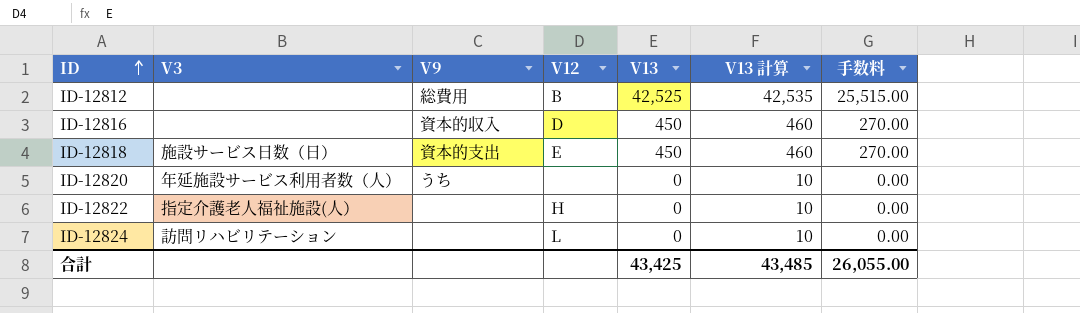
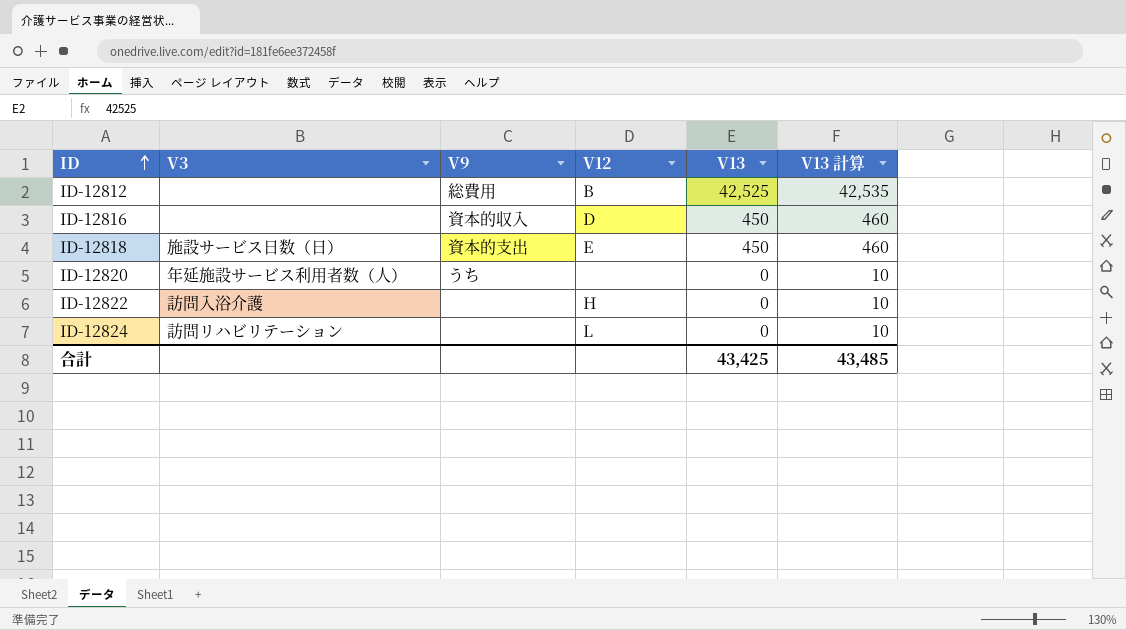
column 手数料 | formula: [V13] * 0.6 -> none
ID-12822 | V3: 指定介護老人福祉施設(人） -> 訪問入浴介護

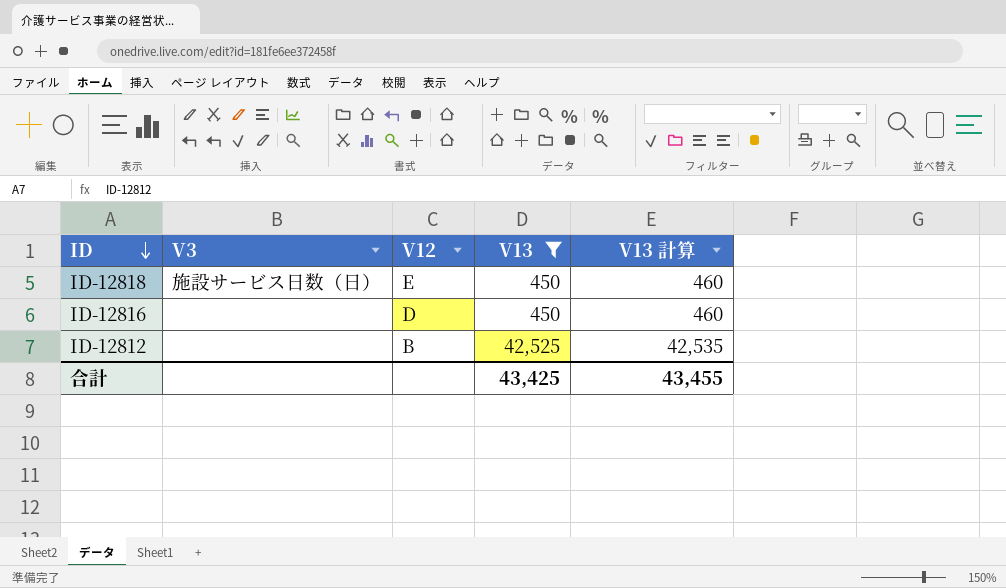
filter: none -> V13 != 0
row order: ID ascending -> ID descending
column V9 | position: 3 -> none
合計 | V13 計算: 43,485 -> 43,455

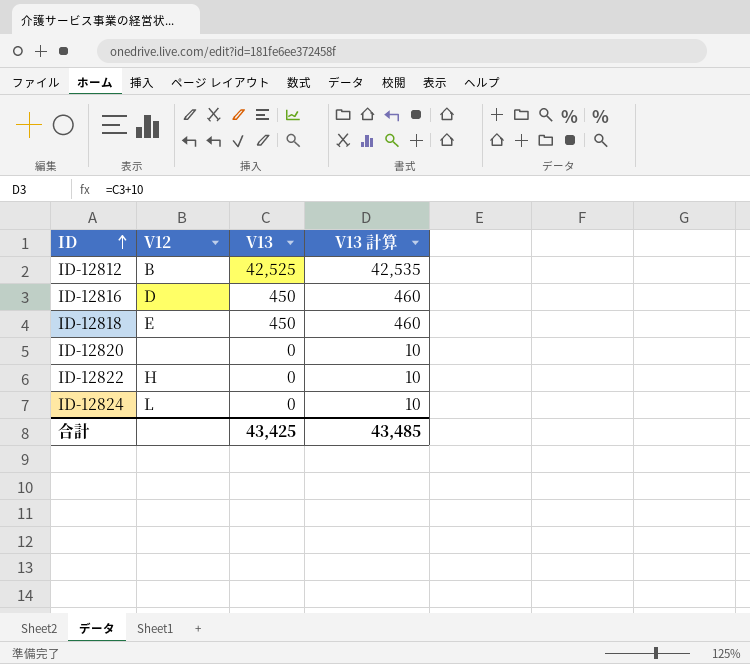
filter: V13 != 0 -> none
row order: ID descending -> ID ascending
column V3 | position: 2 -> none
合計 | V13 計算: 43,455 -> 43,485

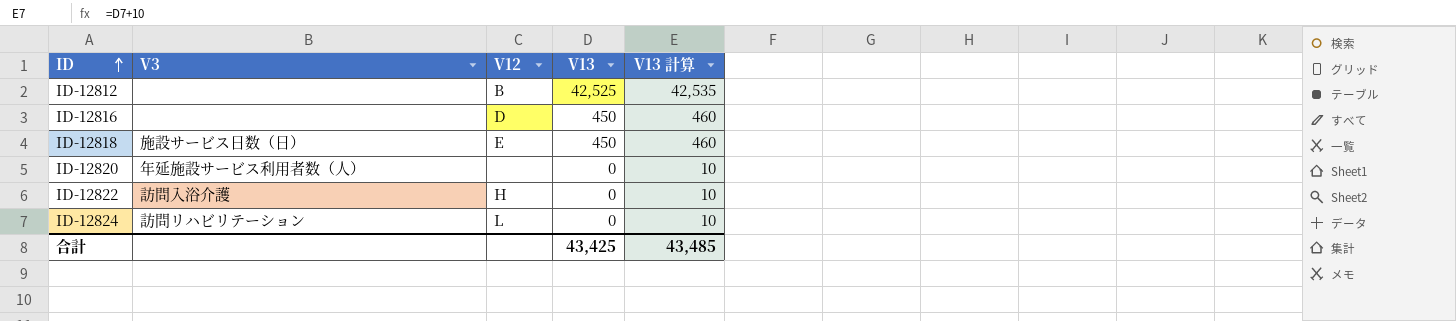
column V3 | position: none -> 2

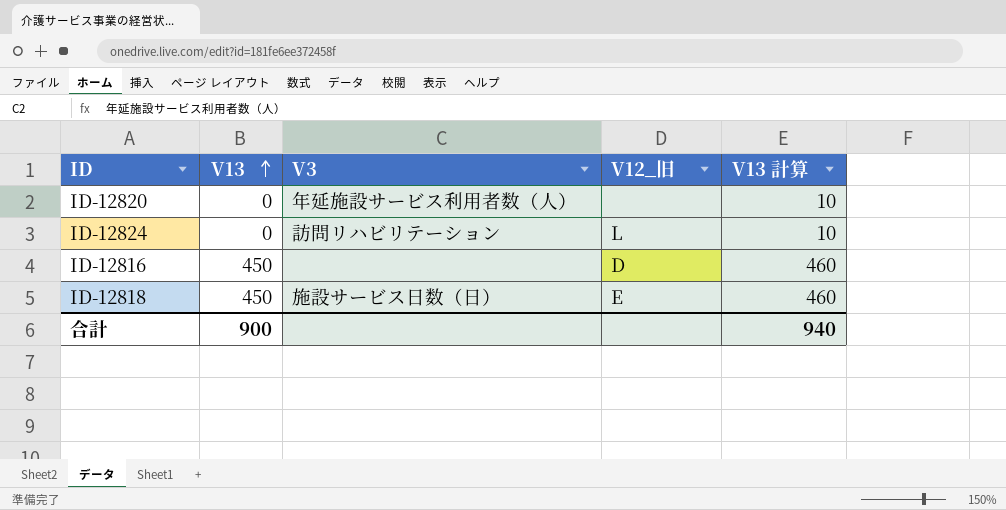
row order: ID ascending -> V13 ascending
column V13 | position: 4 -> 2
column name: V12 -> V12_旧
row ID-12812: none | B | 42,525 | 42,535 -> none
row ID-12822: 訪問入浴介護 | H | 0 | 10 -> none
合計 | V13: 43,425 -> 900
合計 | V13 計算: 43,485 -> 940

